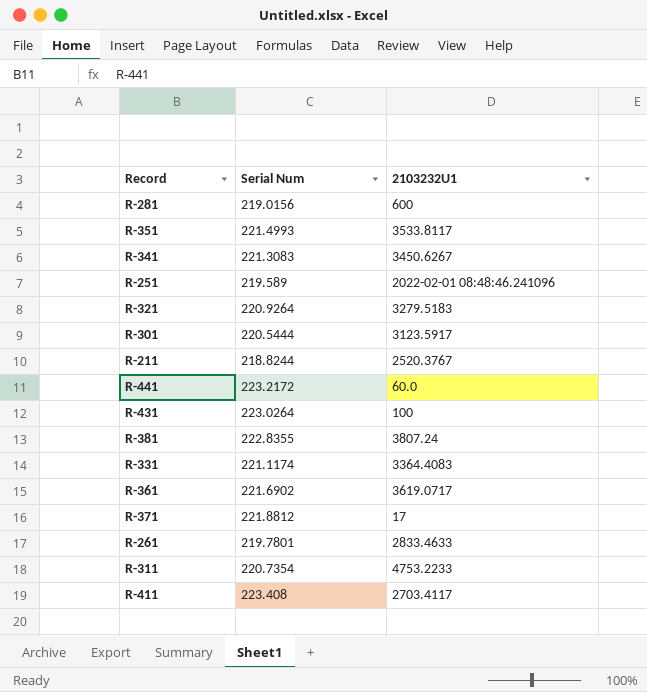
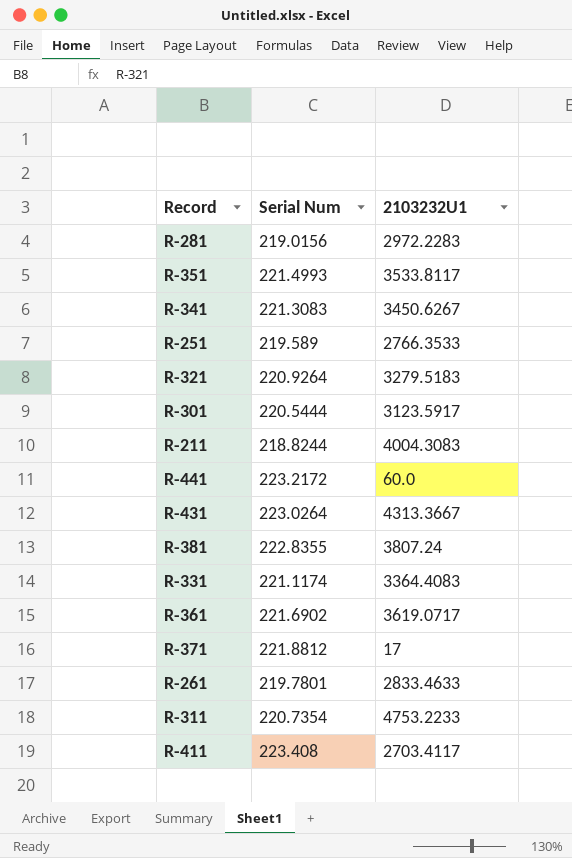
R-281 | 2103232U1: 600 -> 2972.2283
R-251 | 2103232U1: 2022-02-01 08:48:46.241096 -> 2766.3533
R-211 | 2103232U1: 2520.3767 -> 4004.3083
R-431 | 2103232U1: 100 -> 4313.3667

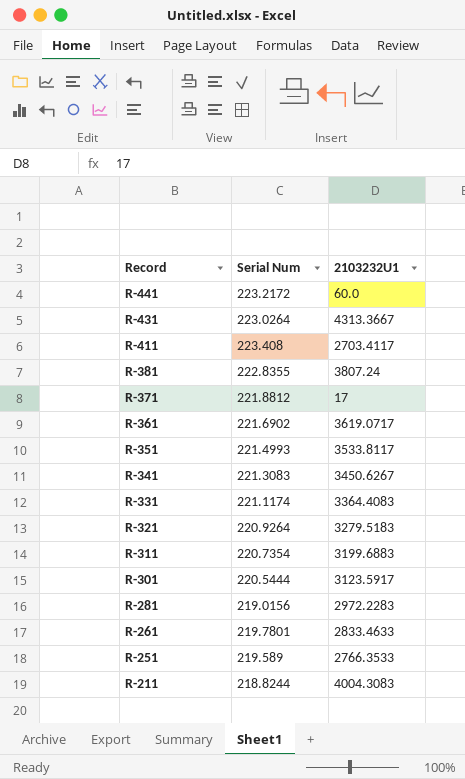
row order: none -> Record descending
R-311 | 2103232U1: 4753.2233 -> 3199.6883

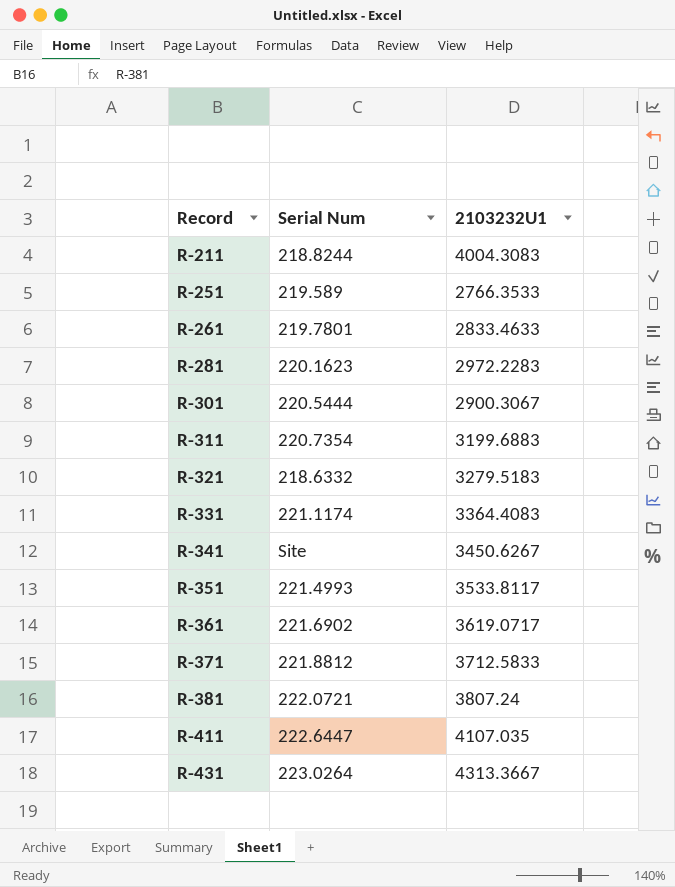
row order: Record descending -> Record ascending
row R-441: 223.2172 | 60.0 -> none
R-281 | Serial Num: 219.0156 -> 220.1623
R-301 | 2103232U1: 3123.5917 -> 2900.3067
R-321 | Serial Num: 220.9264 -> 218.6332
R-341 | Serial Num: 221.3083 -> Site
R-371 | 2103232U1: 17 -> 3712.5833
R-381 | Serial Num: 222.8355 -> 222.0721
R-411 | Serial Num: 223.408 -> 222.6447
R-411 | 2103232U1: 2703.4117 -> 4107.035

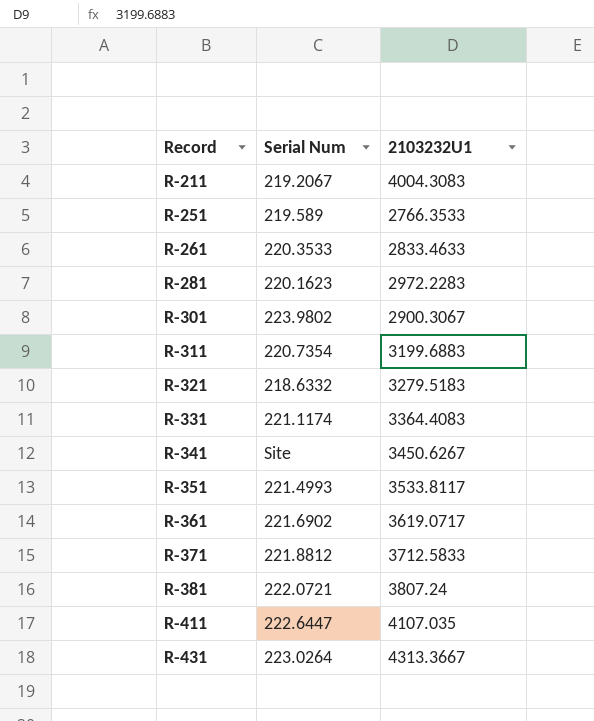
R-211 | Serial Num: 218.8244 -> 219.2067
R-261 | Serial Num: 219.7801 -> 220.3533
R-301 | Serial Num: 220.5444 -> 223.9802

